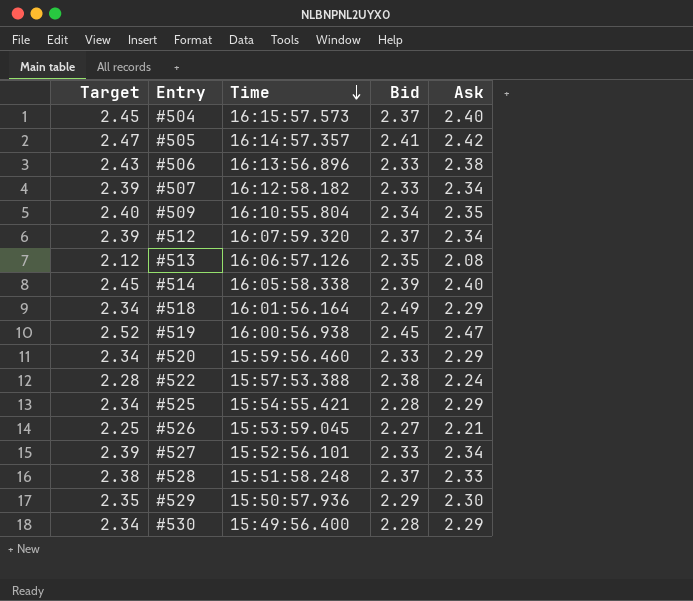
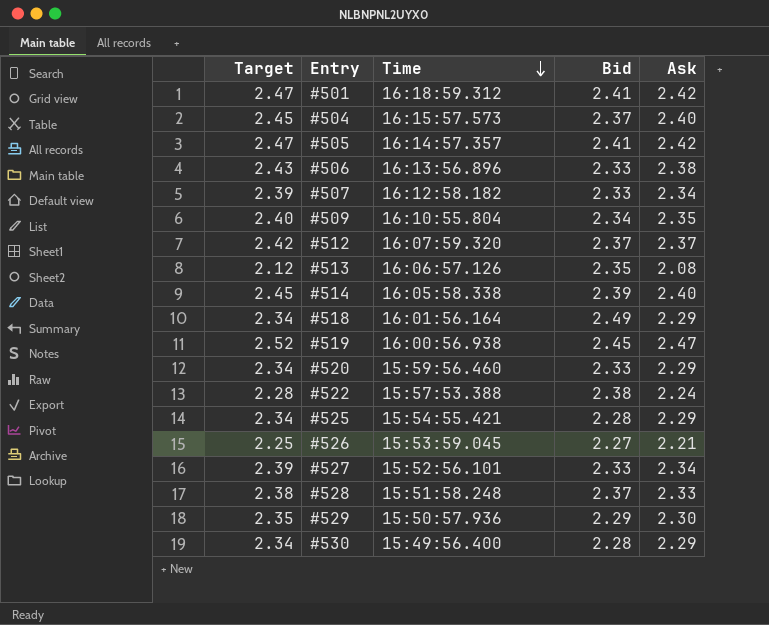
row #501: none -> 2.47 | 16:18:59.312 | 2.41 | 2.42
#512 | Target: 2.39 -> 2.42
#512 | Ask: 2.34 -> 2.37

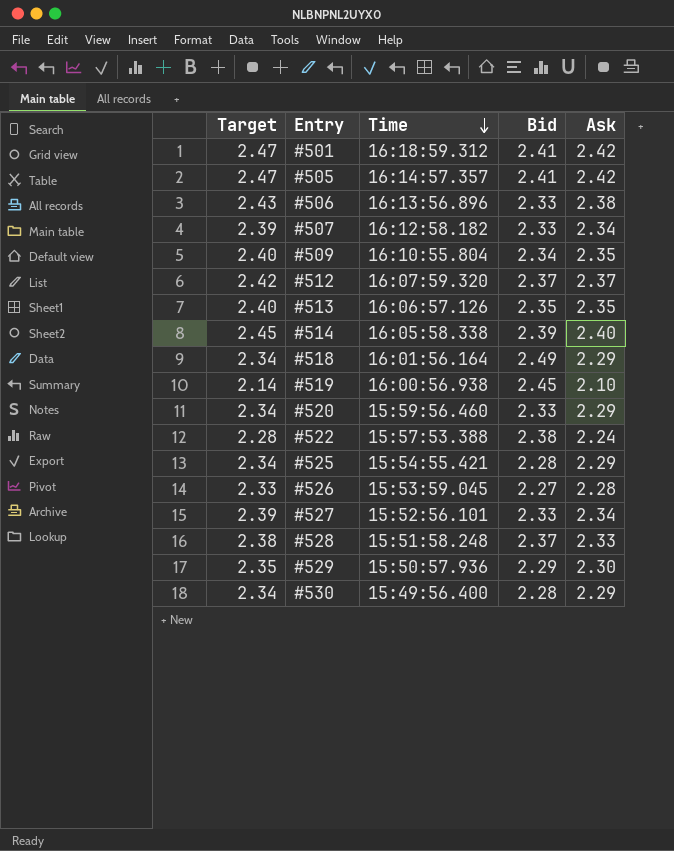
row #504: 2.45 | 16:15:57.573 | 2.37 | 2.40 -> none
#513 | Target: 2.12 -> 2.40
#513 | Ask: 2.08 -> 2.35
#519 | Target: 2.52 -> 2.14
#519 | Ask: 2.47 -> 2.10
#526 | Target: 2.25 -> 2.33
#526 | Ask: 2.21 -> 2.28

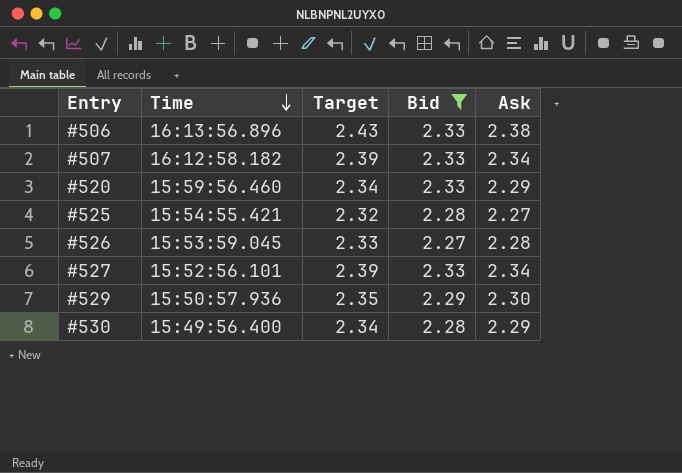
filter: none -> Bid <= 2.33
column Target | position: 1 -> 3
#525 | Target: 2.34 -> 2.32
#525 | Ask: 2.29 -> 2.27

